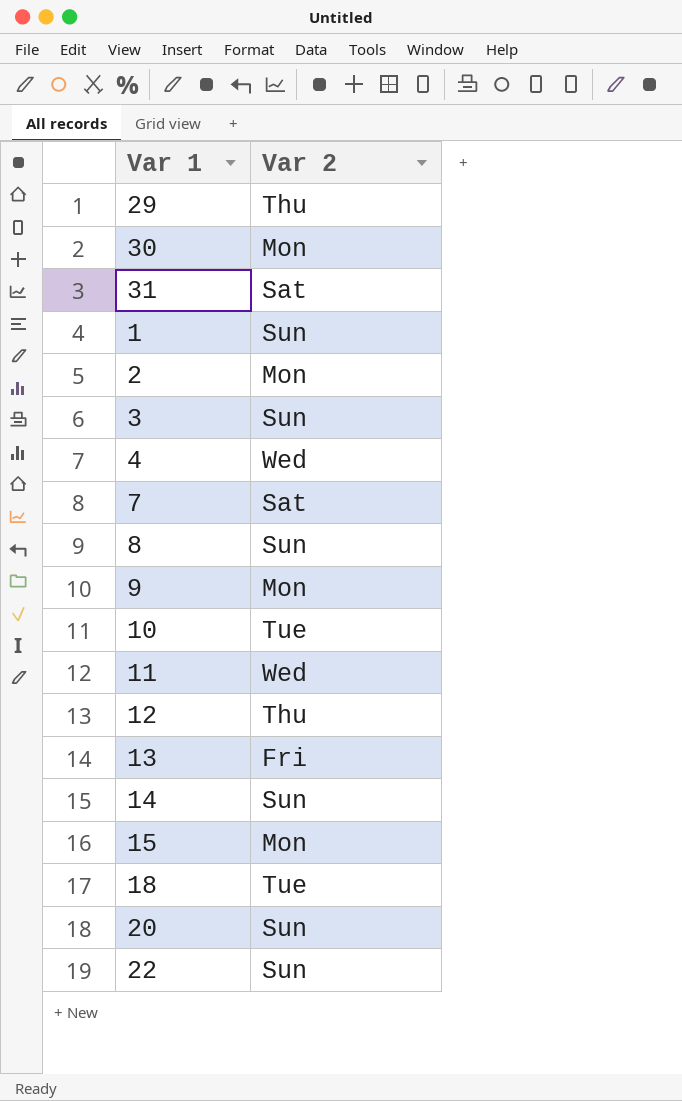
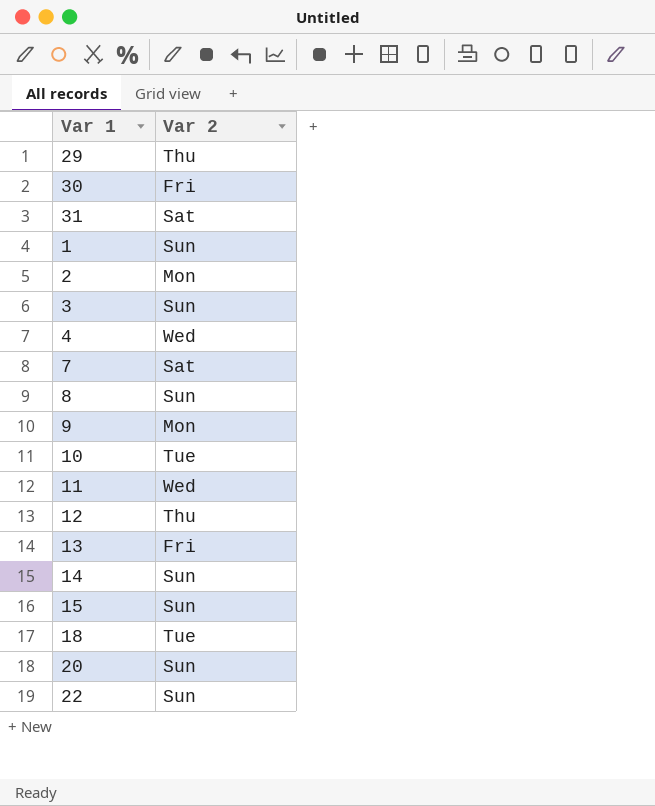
30 | Var 2: Mon -> Fri
15 | Var 2: Mon -> Sun

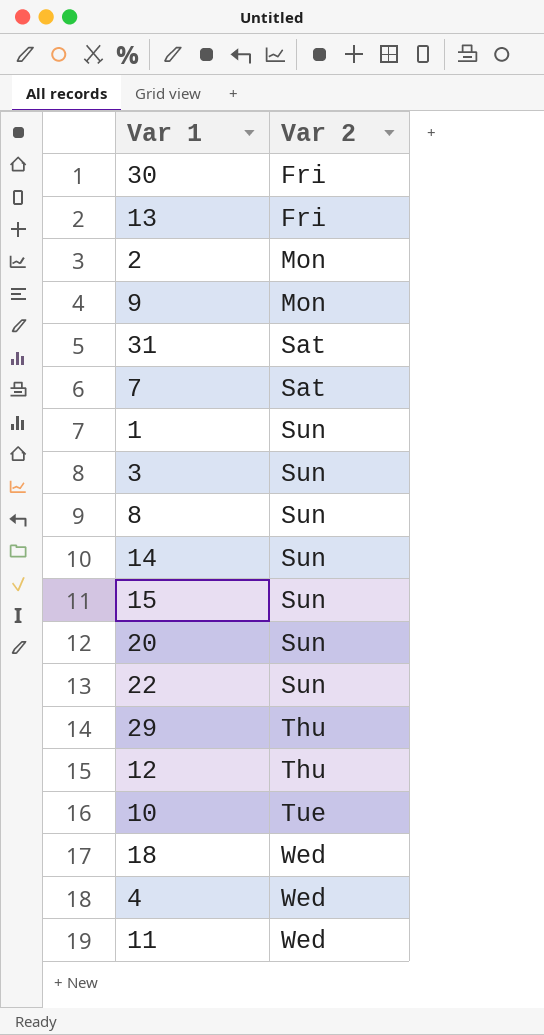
row order: none -> Var 2 ascending
18 | Var 2: Tue -> Wed

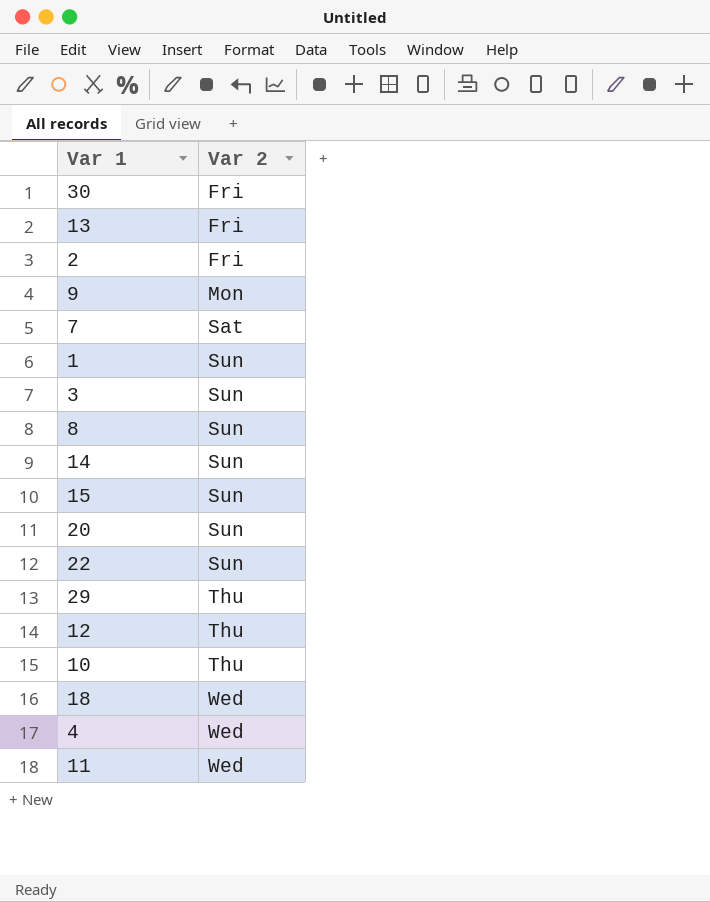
row 31: Sat -> none
2 | Var 2: Mon -> Fri
10 | Var 2: Tue -> Thu

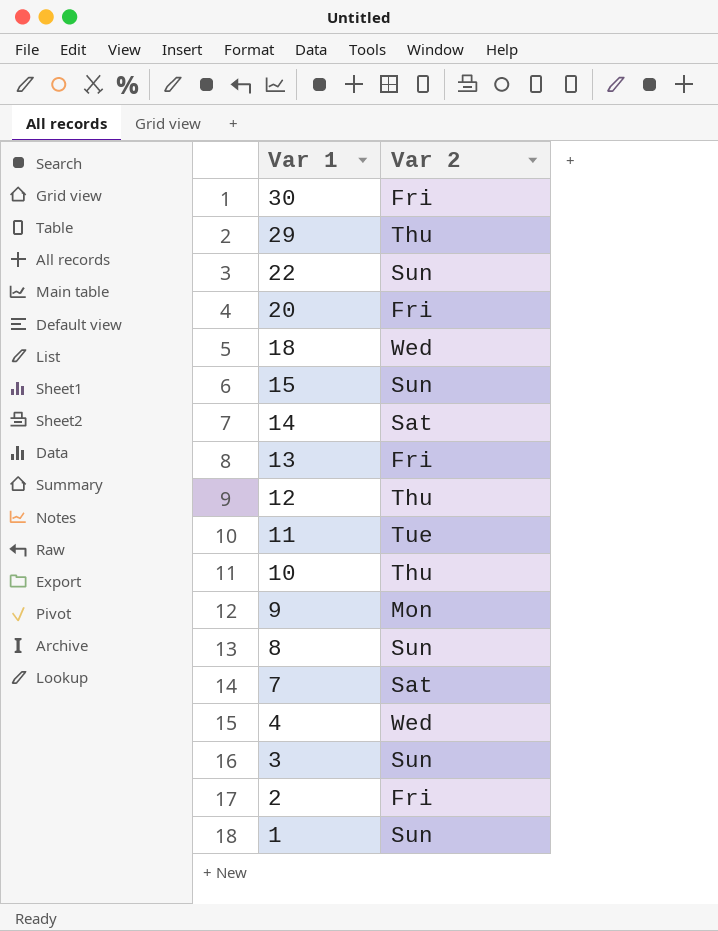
row order: Var 2 ascending -> Var 1 descending
20 | Var 2: Sun -> Fri
14 | Var 2: Sun -> Sat
11 | Var 2: Wed -> Tue

